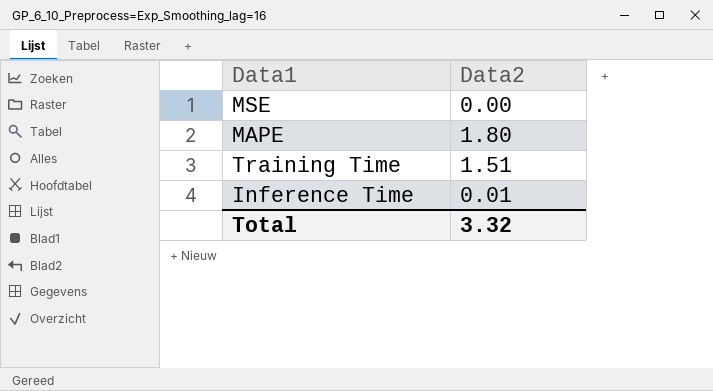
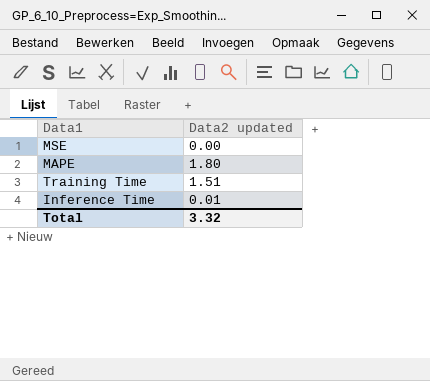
column name: Data2 -> Data2 updated

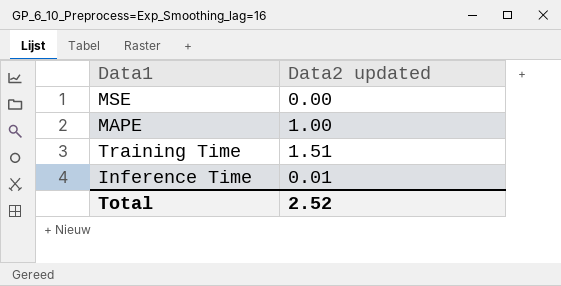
MAPE | Data2 updated: 1.80 -> 1.00
Total | Data2 updated: 3.32 -> 2.52

